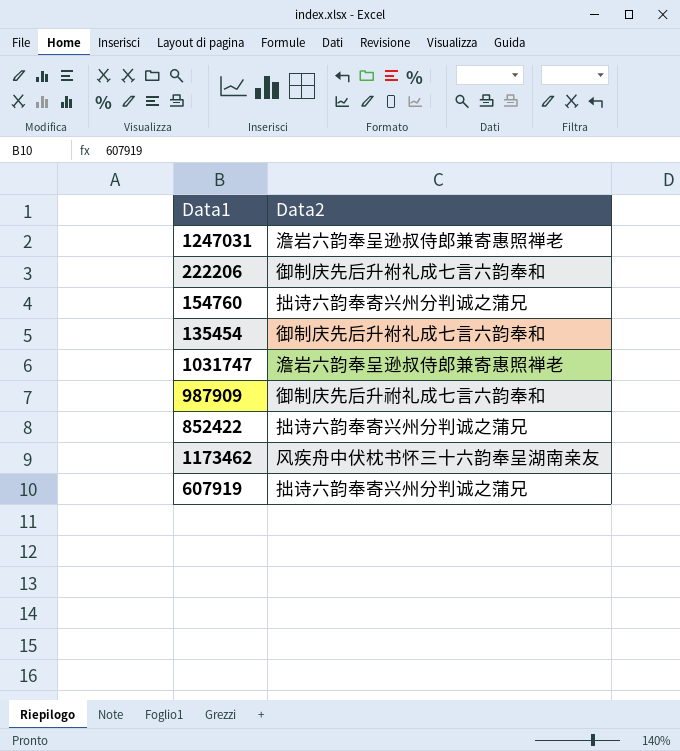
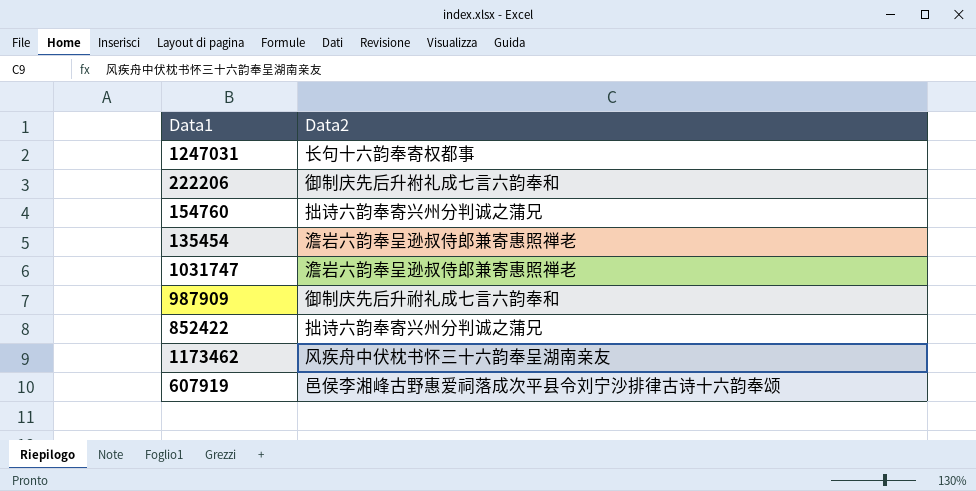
1247031 | Data2: 澹岩六韵奉呈逊叔侍郎兼寄惠照禅老 -> 长句十六韵奉寄权都事
135454 | Data2: 御制庆先后升袝礼成七言六韵奉和 -> 澹岩六韵奉呈逊叔侍郎兼寄惠照禅老
607919 | Data2: 拙诗六韵奉寄兴州分判诚之蒲兄 -> 邑侯李湘峰古野惠爱祠落成次平县令刘宁沙排律古诗十六韵奉颂

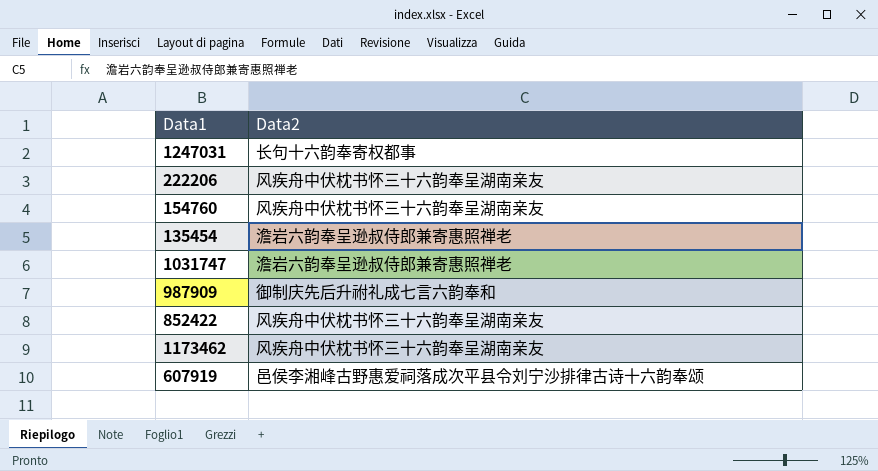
222206 | Data2: 御制庆先后升袝礼成七言六韵奉和 -> 风疾舟中伏枕书怀三十六韵奉呈湖南亲友
154760 | Data2: 拙诗六韵奉寄兴州分判诚之蒲兄 -> 风疾舟中伏枕书怀三十六韵奉呈湖南亲友
852422 | Data2: 拙诗六韵奉寄兴州分判诚之蒲兄 -> 风疾舟中伏枕书怀三十六韵奉呈湖南亲友

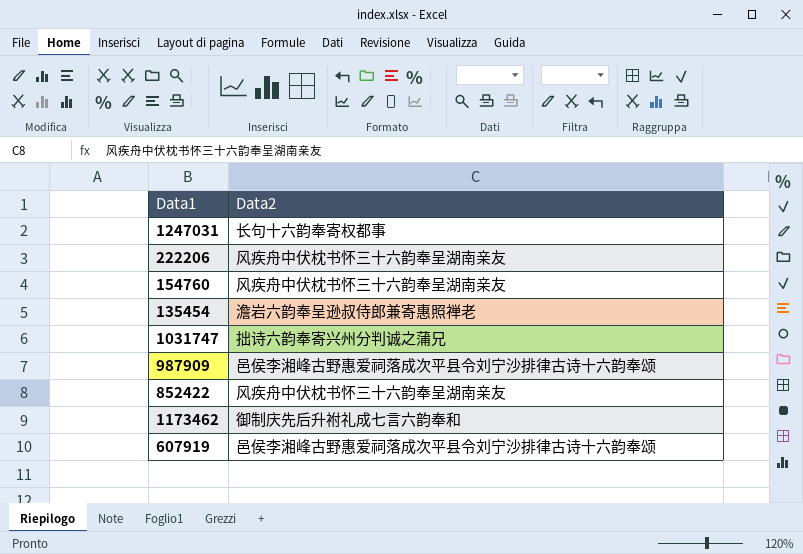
1031747 | Data2: 澹岩六韵奉呈逊叔侍郎兼寄惠照禅老 -> 拙诗六韵奉寄兴州分判诚之蒲兄
987909 | Data2: 御制庆先后升祔礼成七言六韵奉和 -> 邑侯李湘峰古野惠爱祠落成次平县令刘宁沙排律古诗十六韵奉颂
1173462 | Data2: 风疾舟中伏枕书怀三十六韵奉呈湖南亲友 -> 御制庆先后升袝礼成七言六韵奉和

